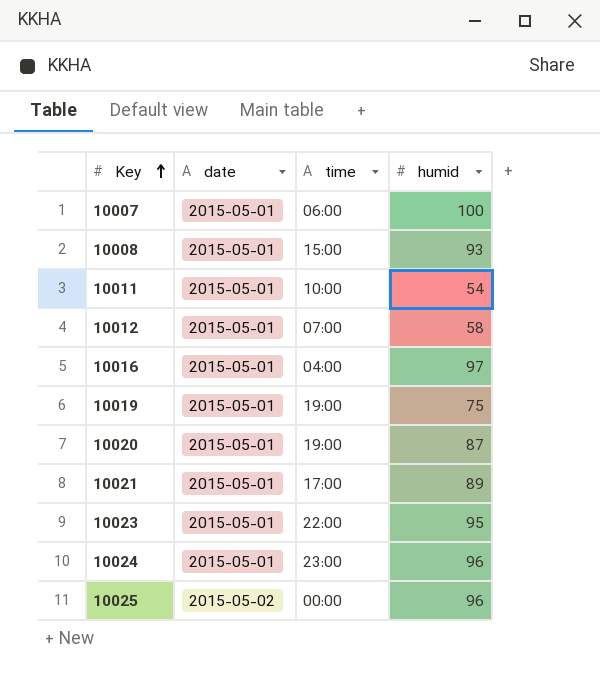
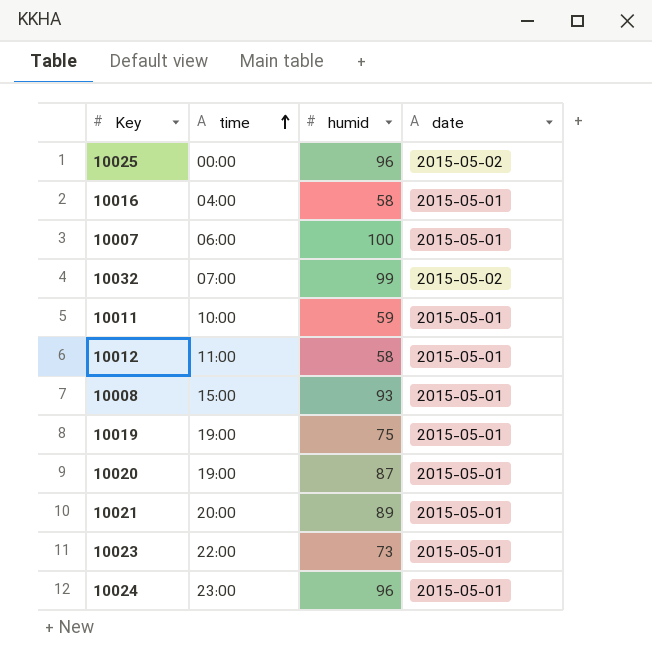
row order: Key ascending -> time ascending
column date | position: 2 -> 4
10016 | humid: 97 -> 58
row 10032: none -> 07:00 | 99 | 2015-05-02
10011 | humid: 54 -> 59
10012 | time: 07:00 -> 11:00
10021 | time: 17:00 -> 20:00
10023 | humid: 95 -> 73

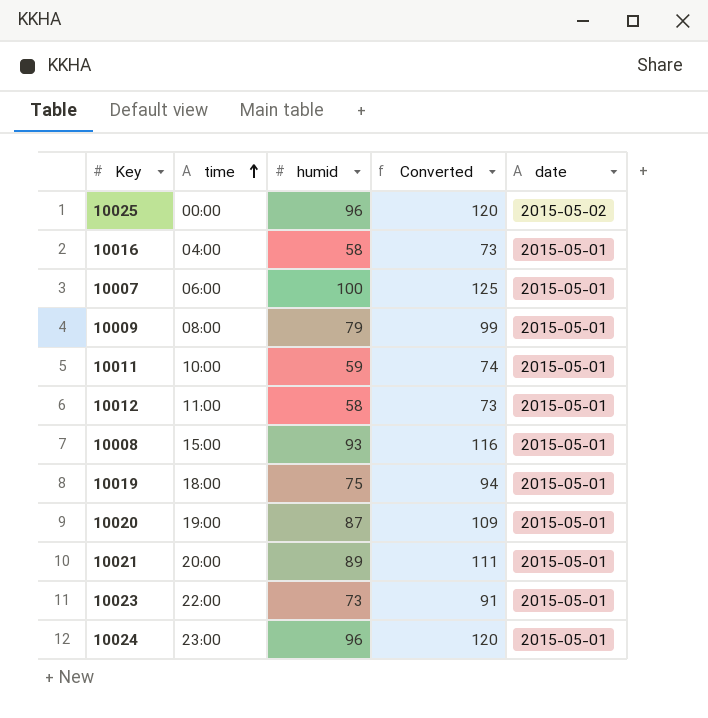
column Converted | formula: none -> [humid] * 1.25
row 10032: 07:00 | 99 | 2015-05-02 -> none
row 10009: none -> 08:00 | 79 | 99 | 2015-05-01
10019 | time: 19:00 -> 18:00

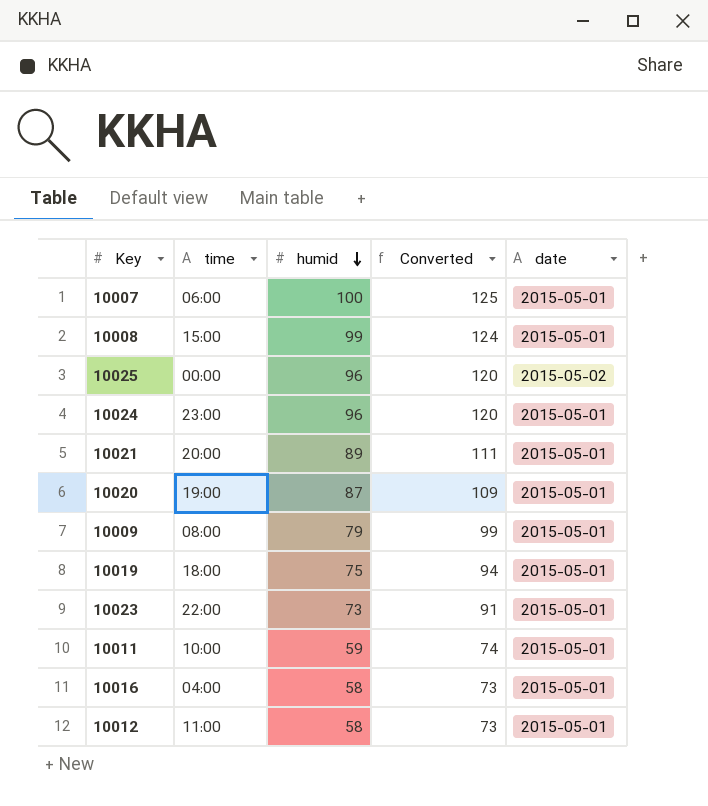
row order: time ascending -> humid descending
10008 | humid: 93 -> 99
10008 | Converted: 116 -> 124

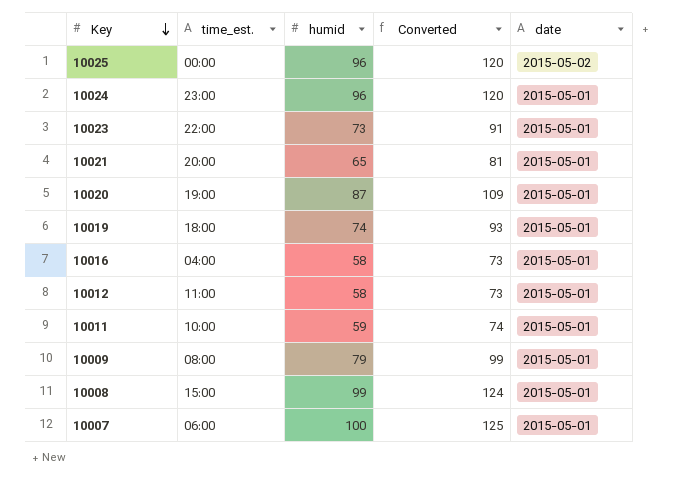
row order: humid descending -> Key descending
column name: time -> time_est.
10021 | humid: 89 -> 65
10021 | Converted: 111 -> 81
10019 | humid: 75 -> 74
10019 | Converted: 94 -> 93

